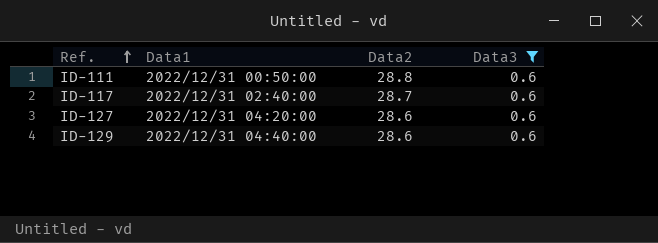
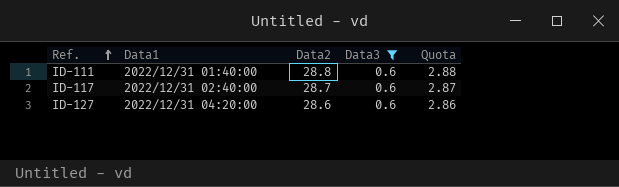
column Quota | formula: none -> [Data2] * 0.1
row ID-129: 2022/12/31 04:40:00 | 28.6 | 0.6 -> none
ID-111 | Data1: 2022/12/31 00:50:00 -> 2022/12/31 01:40:00

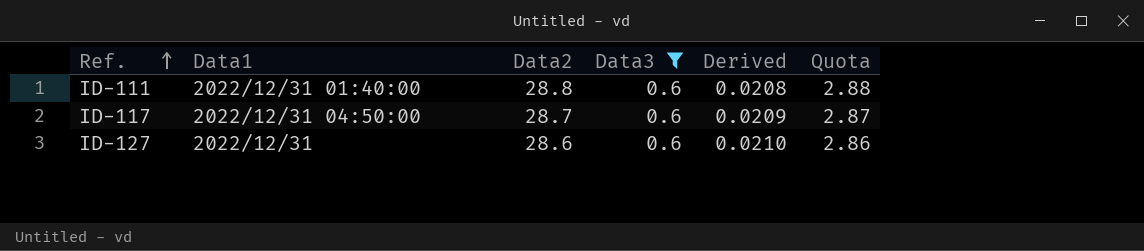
column Derived | formula: none -> [Data3] / [Data2]
ID-117 | Data1: 2022/12/31 02:40:00 -> 2022/12/31 04:50:00
ID-127 | Data1: 2022/12/31 04:20:00 -> 2022/12/31

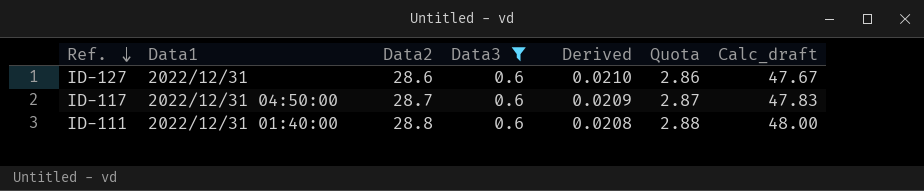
row order: Ref. ascending -> Ref. descending
column Calc_draft | formula: none -> [Data2] / [Data3]

